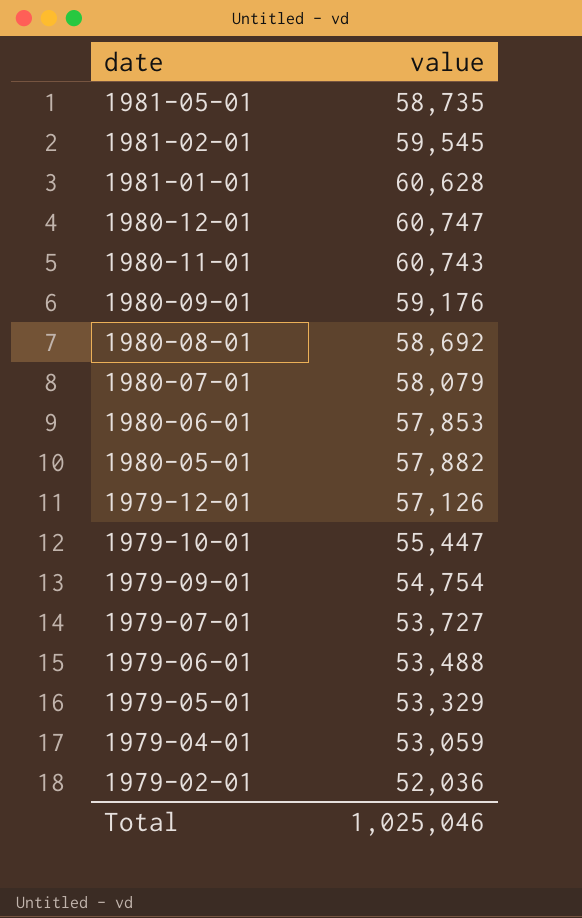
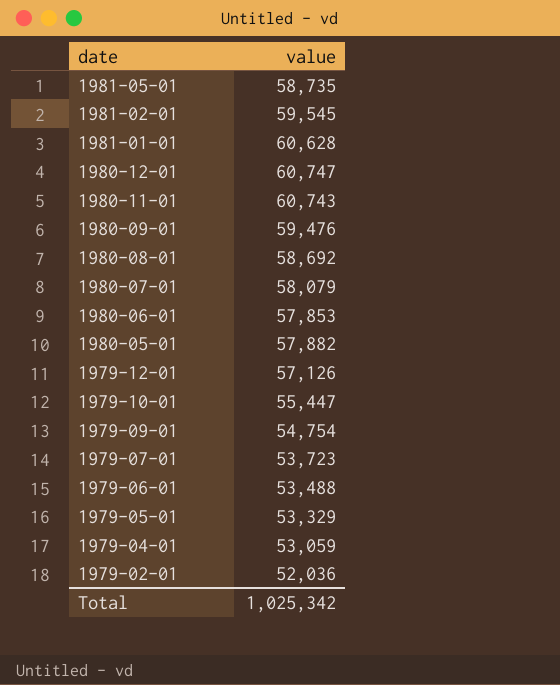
1980-09-01 | value: 59,176 -> 59,476
1979-07-01 | value: 53,727 -> 53,723
Total | value: 1,025,046 -> 1,025,342

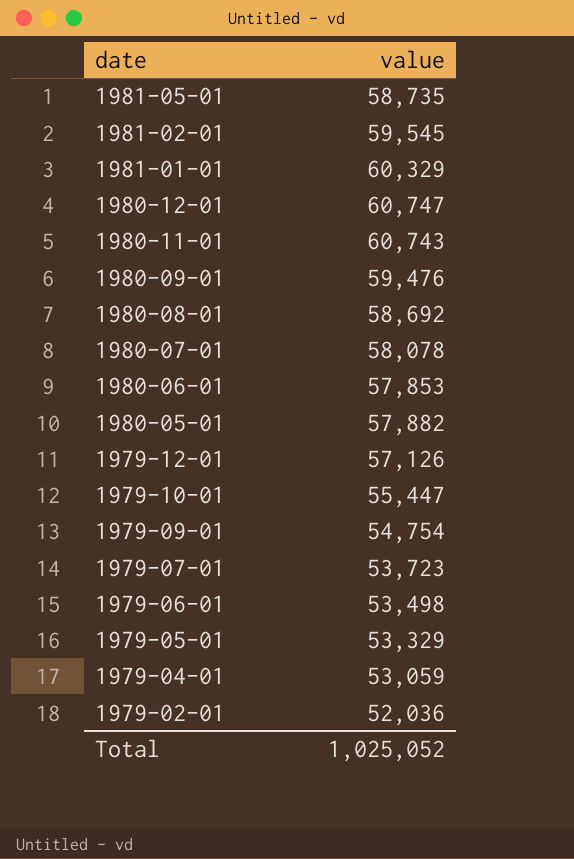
1981-01-01 | value: 60,628 -> 60,329
1980-07-01 | value: 58,079 -> 58,078
1979-06-01 | value: 53,488 -> 53,498
Total | value: 1,025,342 -> 1,025,052

